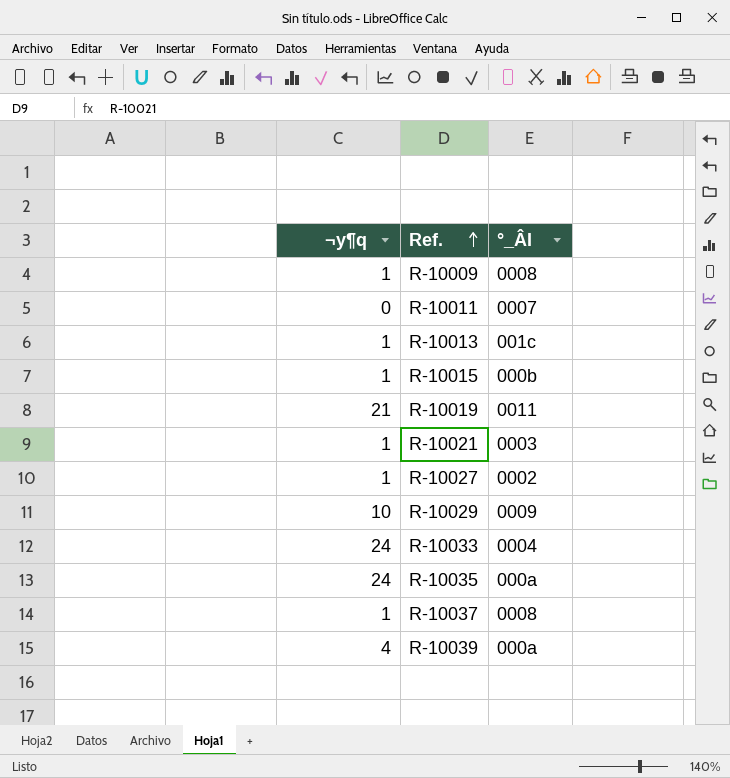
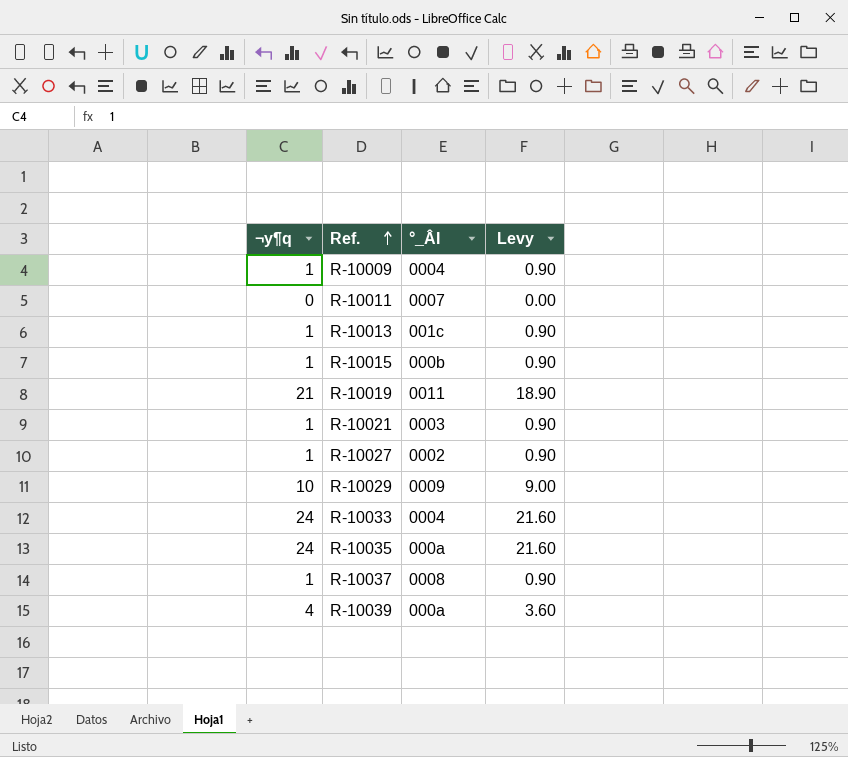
column Levy | formula: none -> [¬y¶q] * 0.9
R-10009 | °_ÂI: 0008 -> 0004

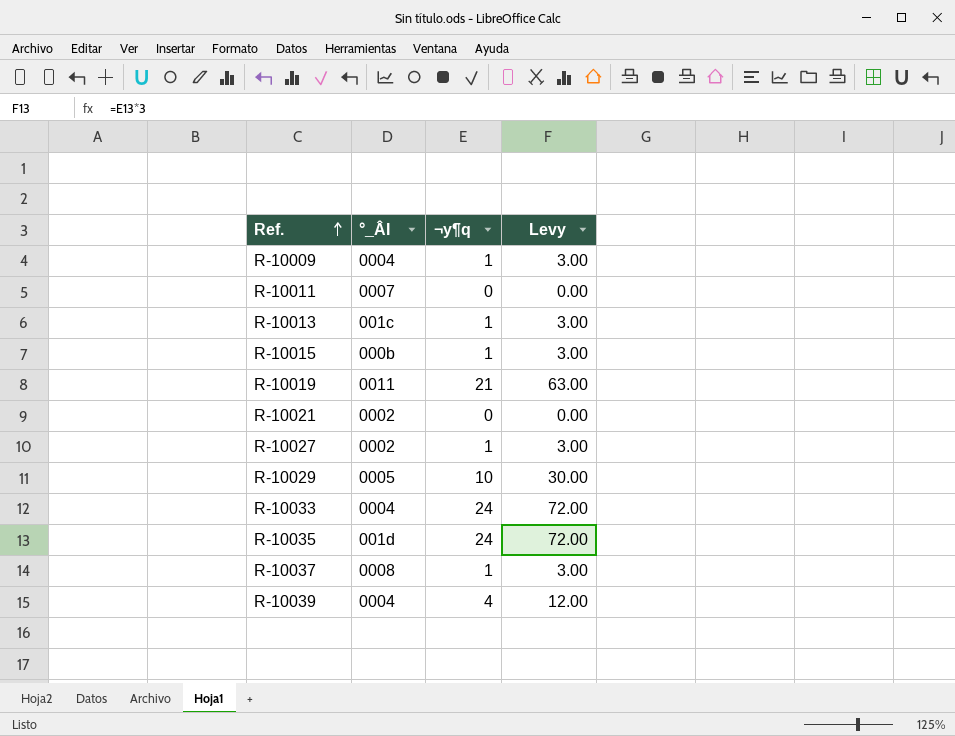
column ¬y¶q | position: 1 -> 3
column Levy | formula: [¬y¶q] * 0.9 -> [¬y¶q] * 3
R-10021 | °_ÂI: 0003 -> 0002
R-10021 | ¬y¶q: 1 -> 0
R-10029 | °_ÂI: 0009 -> 0005
R-10035 | °_ÂI: 000a -> 001d
R-10039 | °_ÂI: 000a -> 0004

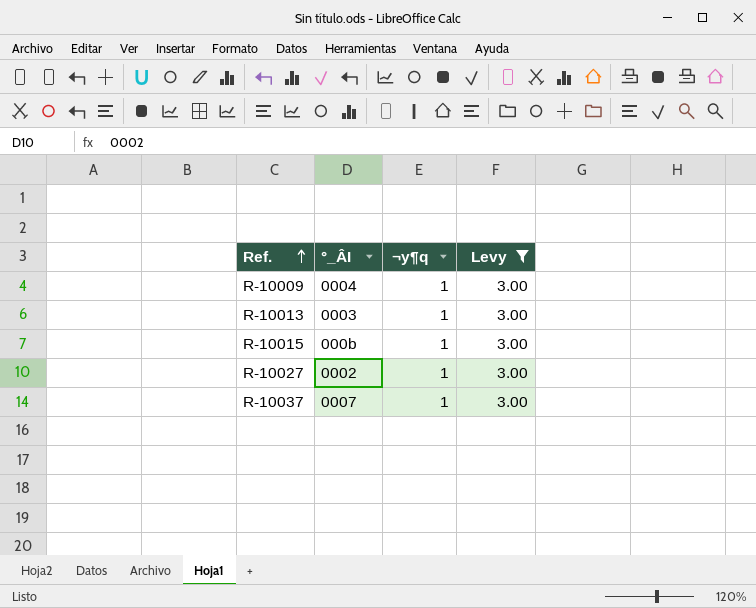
filter: none -> Levy = 3.00
R-10013 | °_ÂI: 001c -> 0003
R-10037 | °_ÂI: 0008 -> 0007

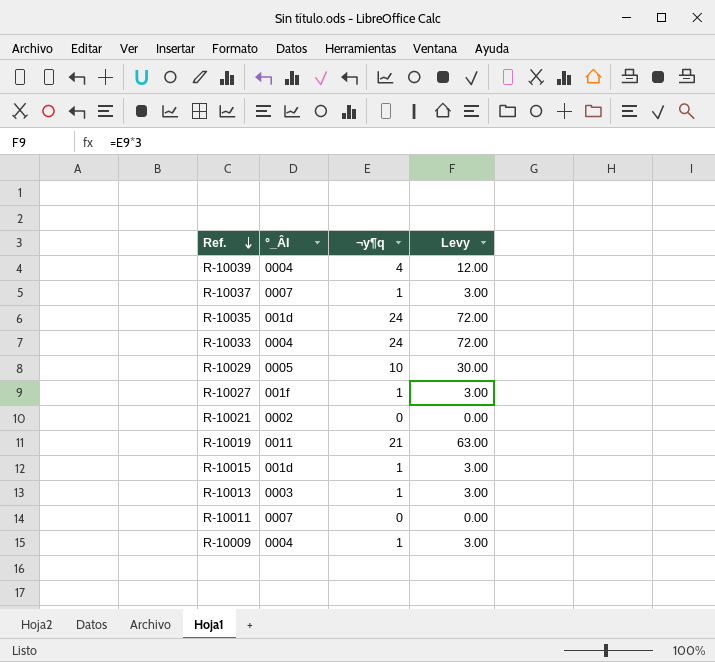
filter: Levy = 3.00 -> none
row order: Ref. ascending -> Ref. descending
R-10027 | °_ÂI: 0002 -> 001f
R-10015 | °_ÂI: 000b -> 001d

